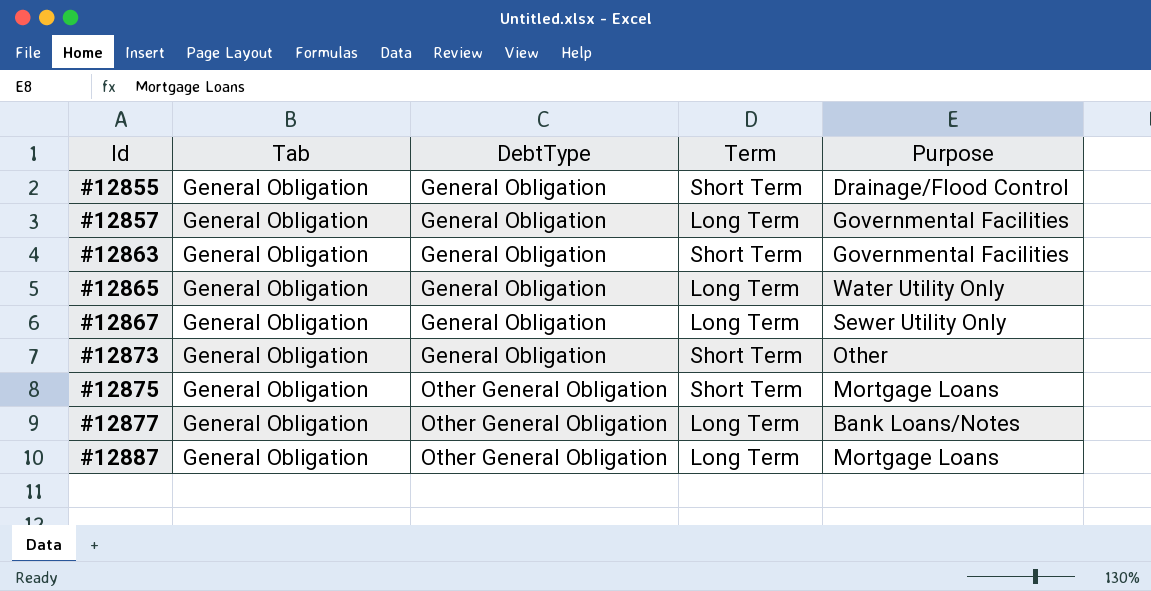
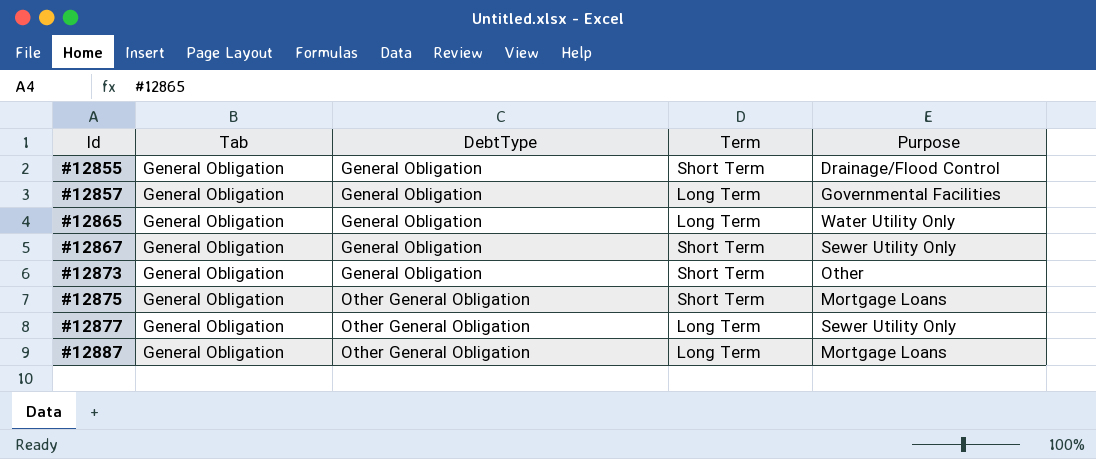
row #12863: General Obligation | General Obligation | Short Term | Governmental Facilities -> none
#12867 | Term: Long Term -> Short Term
#12877 | Purpose: Bank Loans/Notes -> Sewer Utility Only

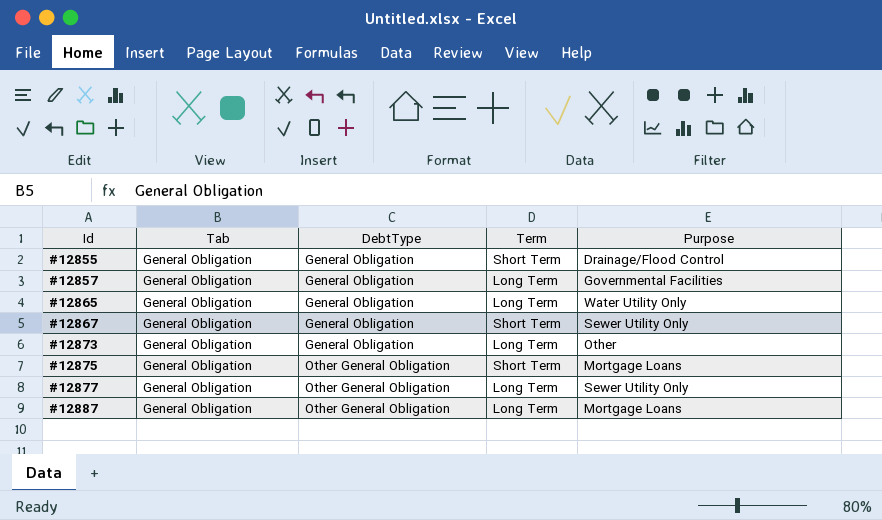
#12873 | Term: Short Term -> Long Term

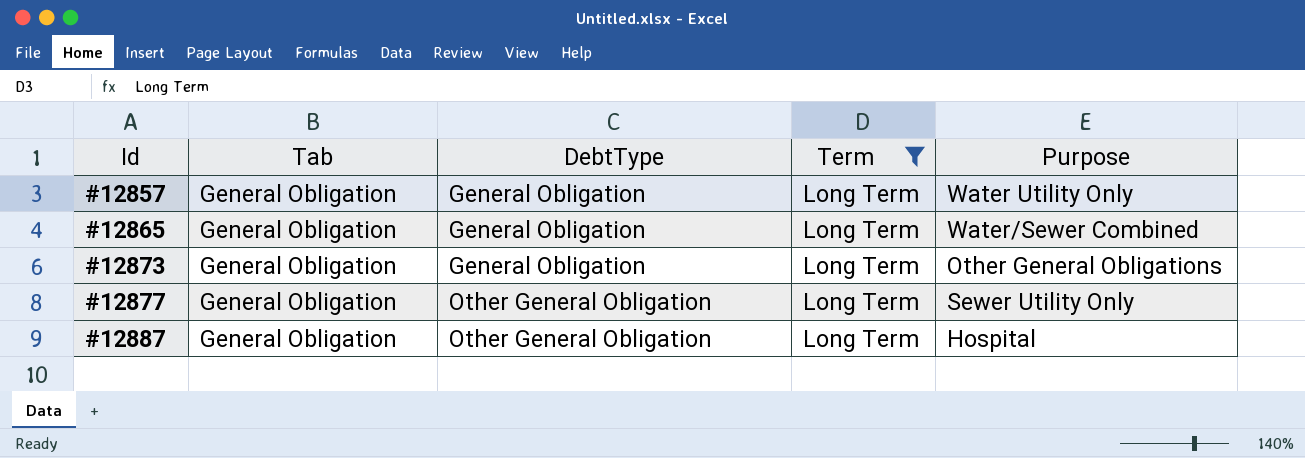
filter: none -> Term = Long Term
#12857 | Purpose: Governmental Facilities -> Water Utility Only
#12865 | Purpose: Water Utility Only -> Water/Sewer Combined
#12873 | Purpose: Other -> Other General Obligations
#12887 | Purpose: Mortgage Loans -> Hospital

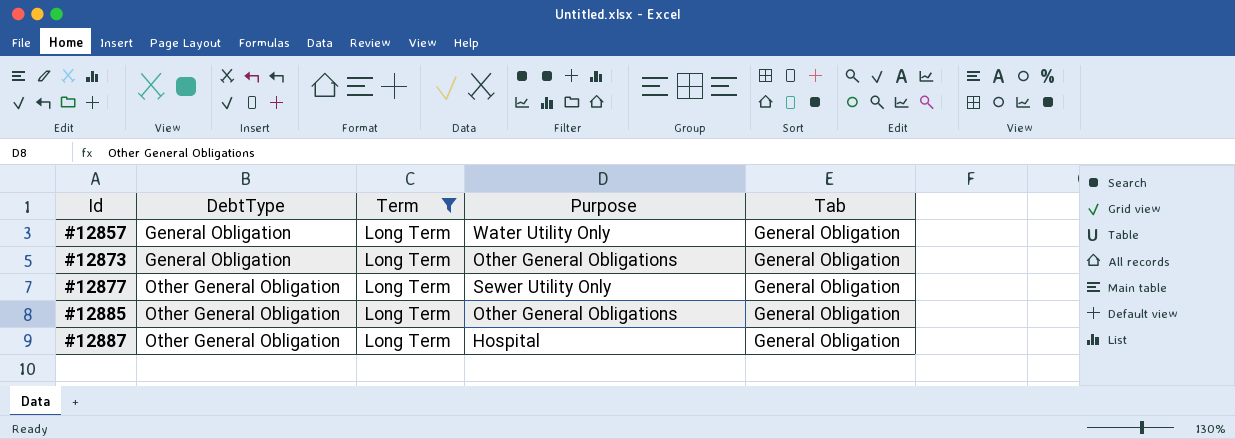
column Tab | position: 2 -> 5
row #12865: General Obligation | General Obligation | Long Term | Water/Sewer Combined -> none
row #12885: none -> Other General Obligation | Long Term | Other General Obligations | General Obligation

